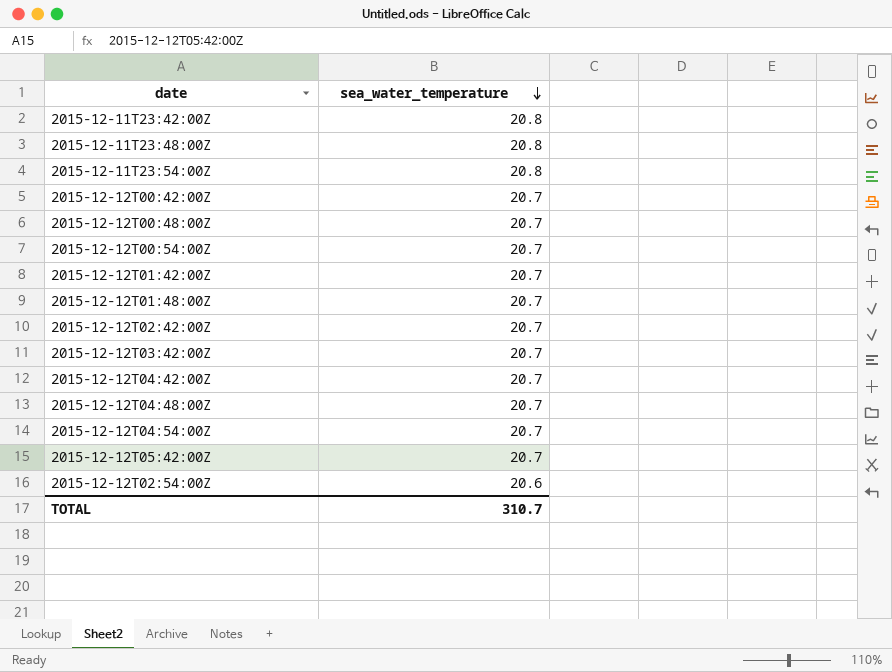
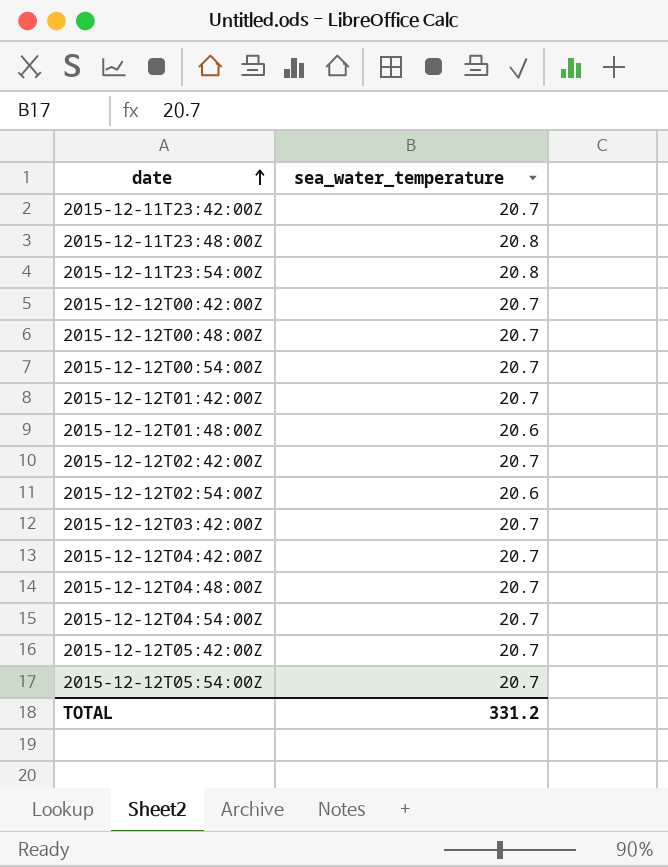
row order: sea_water_temperature descending -> date ascending
2015-12-11T23:42:00Z | sea_water_temperature: 20.8 -> 20.7
2015-12-12T01:48:00Z | sea_water_temperature: 20.7 -> 20.6
row 2015-12-12T05:54:00Z: none -> 20.7
TOTAL | sea_water_temperature: 310.7 -> 331.2

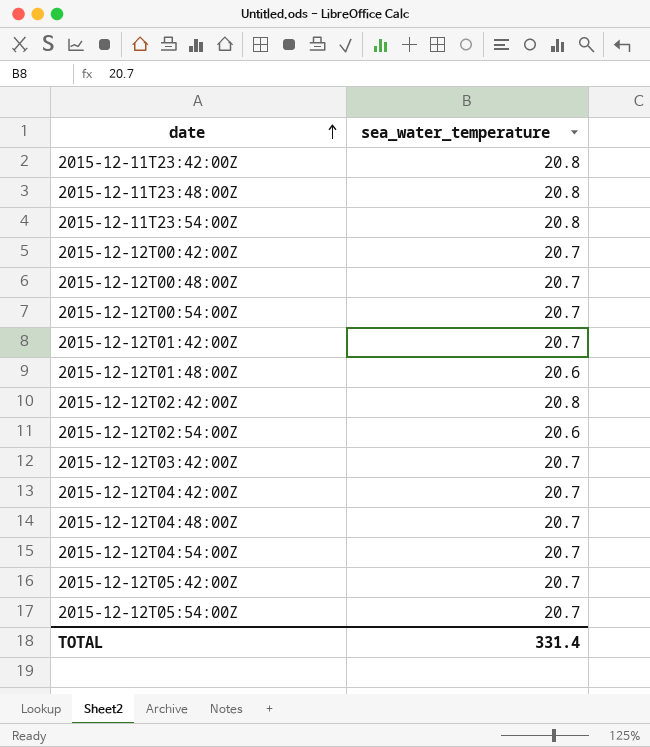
2015-12-11T23:42:00Z | sea_water_temperature: 20.7 -> 20.8
2015-12-12T02:42:00Z | sea_water_temperature: 20.7 -> 20.8
TOTAL | sea_water_temperature: 331.2 -> 331.4

